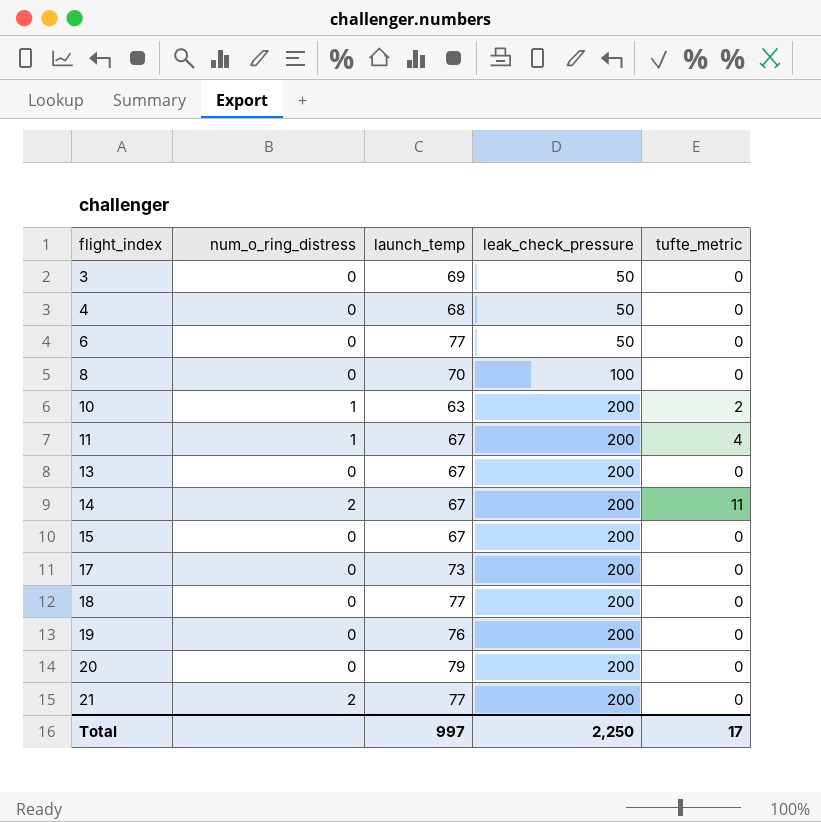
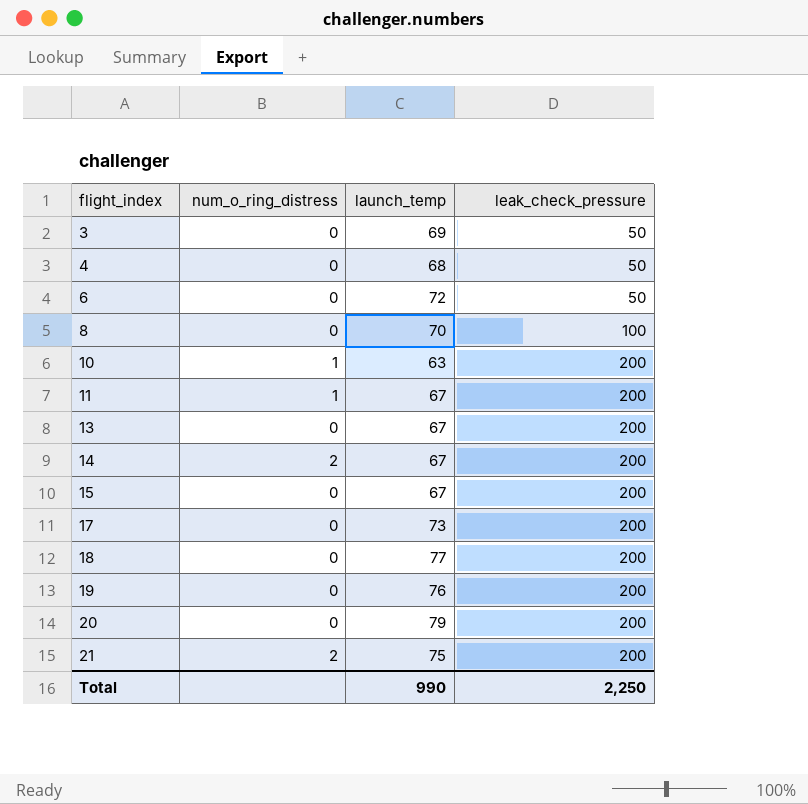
column tufte_metric | position: 5 -> none
6 | launch_temp: 77 -> 72
21 | launch_temp: 77 -> 75
Total | launch_temp: 997 -> 990

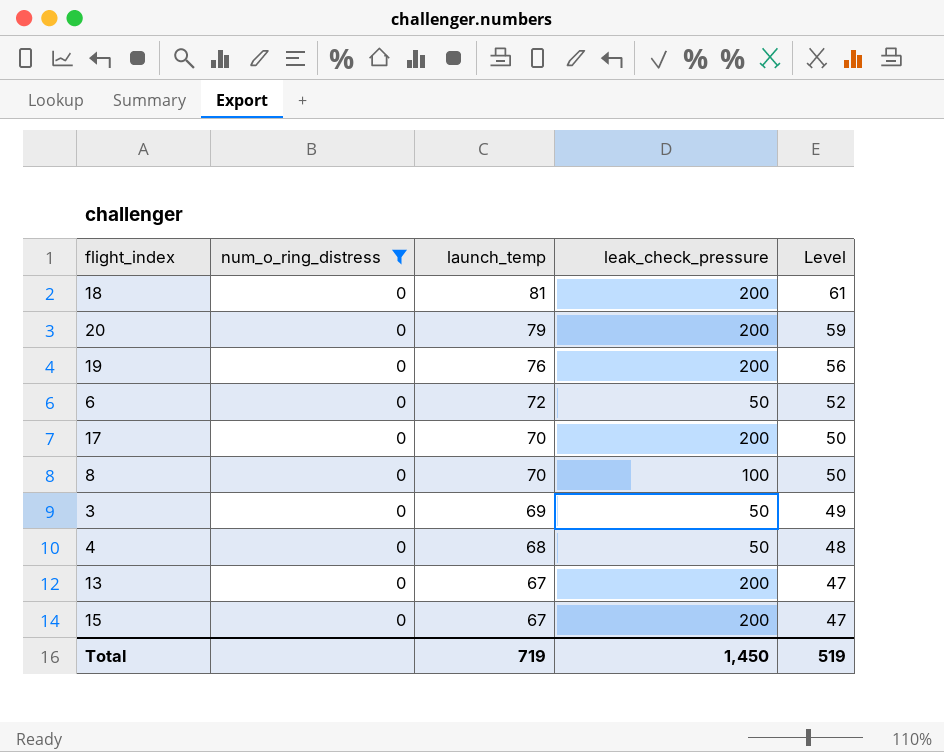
filter: none -> num_o_ring_distress = 0
row order: flight_index ascending -> launch_temp descending
column Level | formula: none -> [launch_temp] - 20
18 | launch_temp: 77 -> 81
17 | launch_temp: 73 -> 70
Total | launch_temp: 990 -> 719
Total | leak_check_pressure: 2,250 -> 1,450

